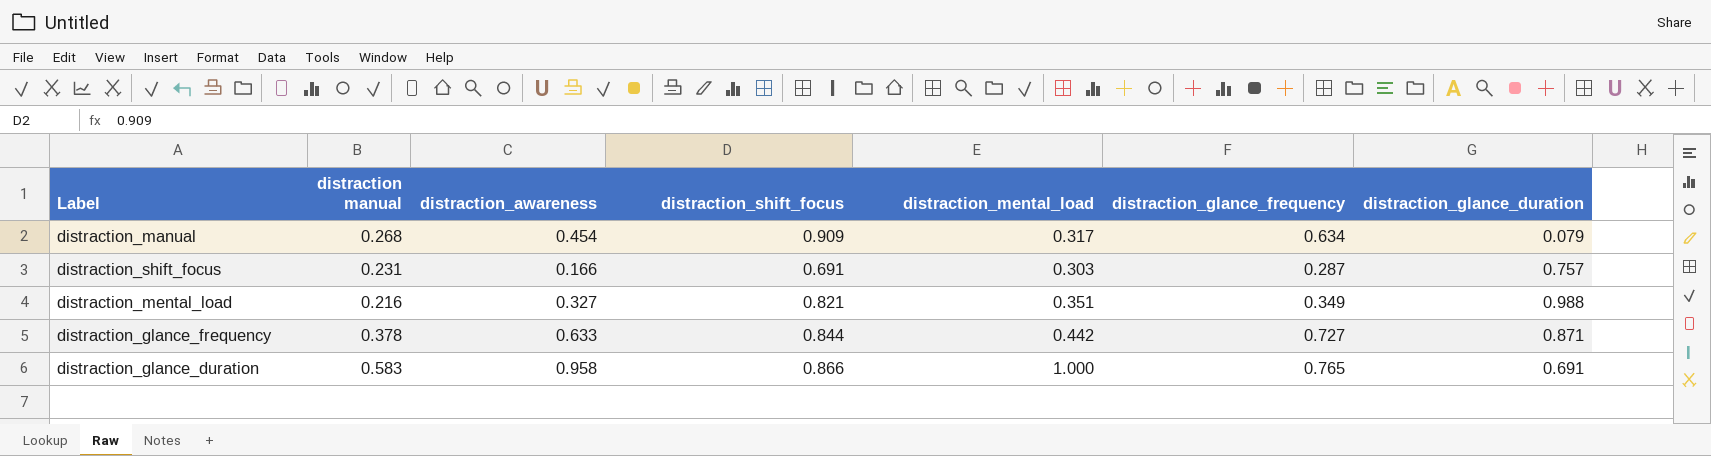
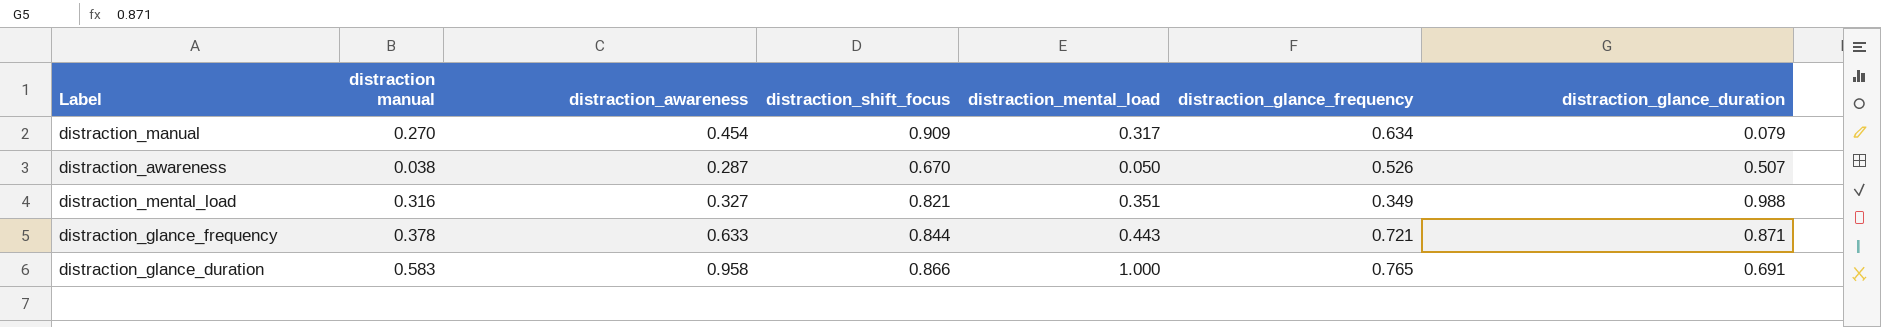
row distraction_shift_focus: 0.231 | 0.166 | 0.691 | 0.303 | 0.287 | 0.757 -> none
distraction_manual | distraction manual: 0.268 -> 0.270
row distraction_awareness: none -> 0.038 | 0.287 | 0.670 | 0.050 | 0.526 | 0.507
distraction_mental_load | distraction manual: 0.216 -> 0.316
distraction_glance_frequency | distraction_mental_load: 0.442 -> 0.443
distraction_glance_frequency | distraction_glance_frequency: 0.727 -> 0.721

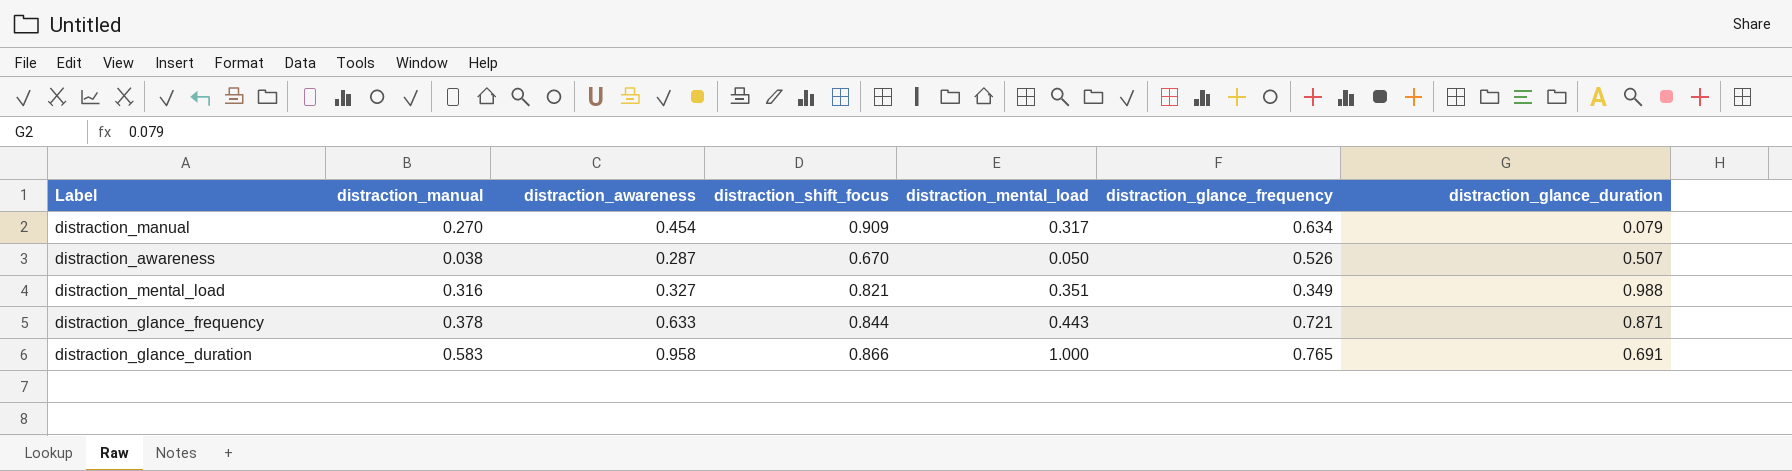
column name: distraction manual -> distraction_manual

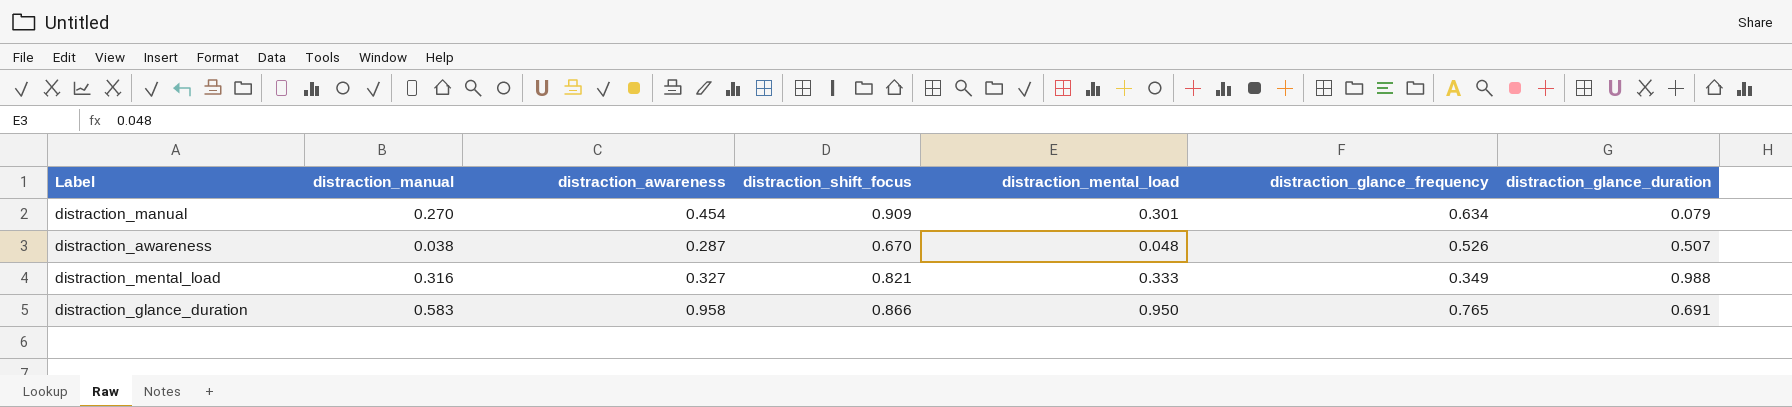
row distraction_glance_frequency: 0.378 | 0.633 | 0.844 | 0.443 | 0.721 | 0.871 -> none
distraction_manual | distraction_mental_load: 0.317 -> 0.301
distraction_awareness | distraction_mental_load: 0.050 -> 0.048
distraction_mental_load | distraction_mental_load: 0.351 -> 0.333
distraction_glance_duration | distraction_mental_load: 1.000 -> 0.950

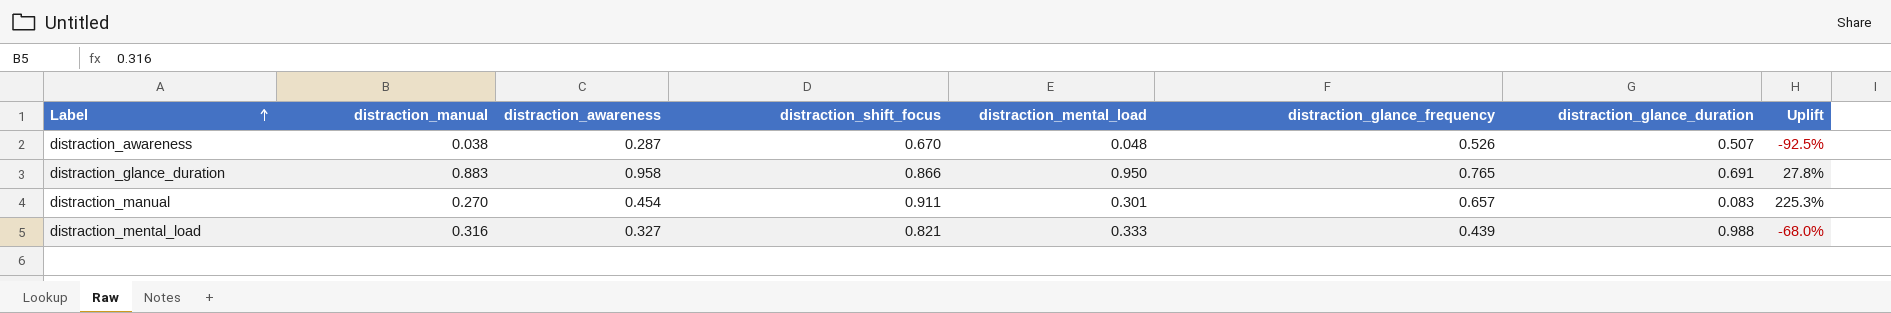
row order: none -> Label ascending
column Uplift | formula: none -> ([distraction_manual] - [distraction_glance_duration]) / [distraction_glance_duration]
distraction_glance_duration | distraction_manual: 0.583 -> 0.883
distraction_manual | distraction_shift_focus: 0.909 -> 0.911
distraction_manual | distraction_glance_frequency: 0.634 -> 0.657
distraction_manual | distraction_glance_duration: 0.079 -> 0.083
distraction_mental_load | distraction_glance_frequency: 0.349 -> 0.439

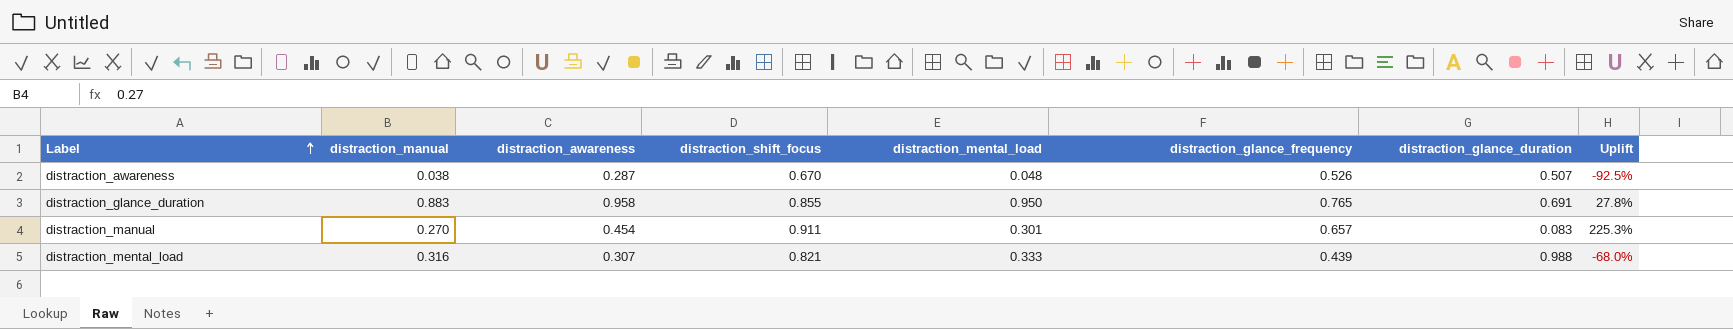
distraction_glance_duration | distraction_shift_focus: 0.866 -> 0.855
distraction_mental_load | distraction_awareness: 0.327 -> 0.307

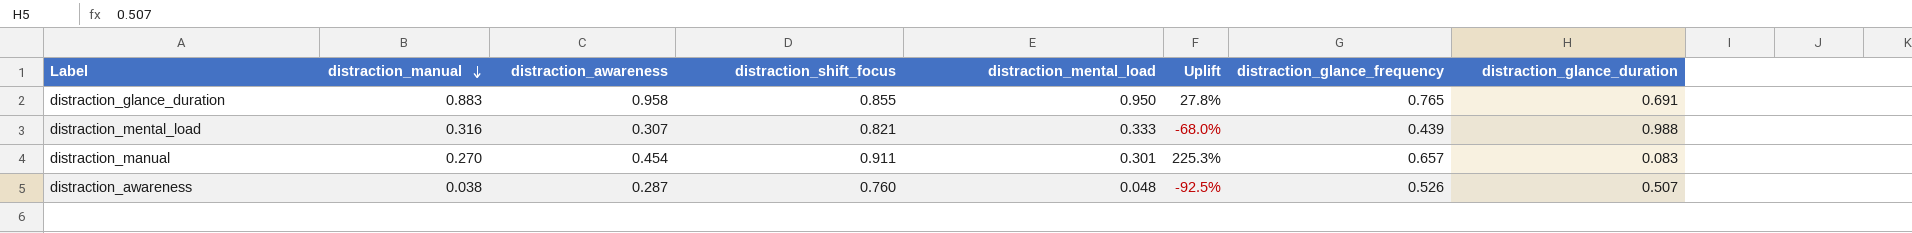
row order: Label ascending -> distraction_manual descending
column Uplift | position: 8 -> 6
distraction_awareness | distraction_shift_focus: 0.670 -> 0.760

